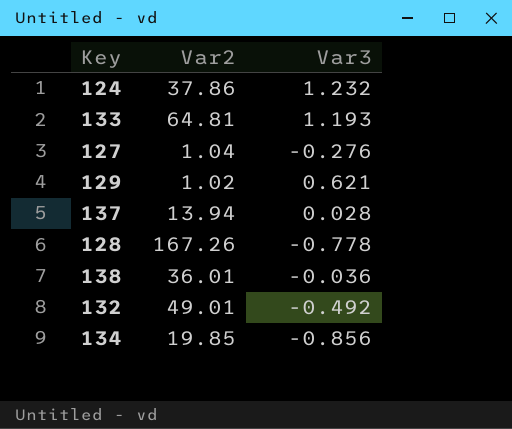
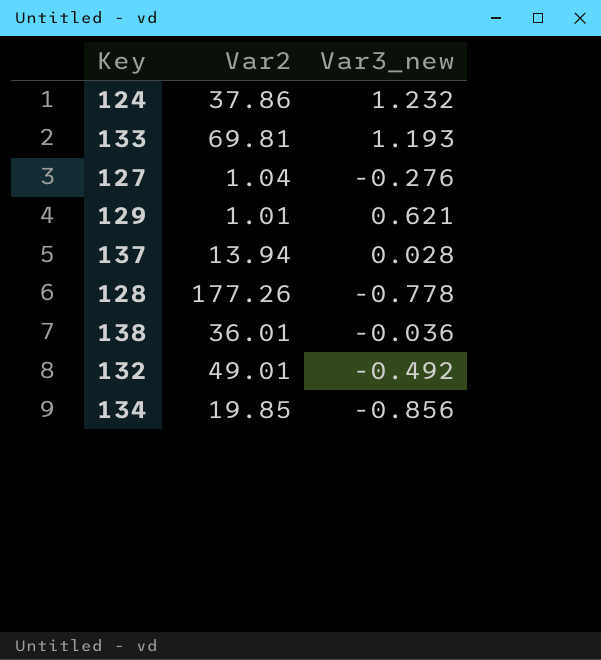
column name: Var3 -> Var3_new
133 | Var2: 64.81 -> 69.81
129 | Var2: 1.02 -> 1.01
128 | Var2: 167.26 -> 177.26

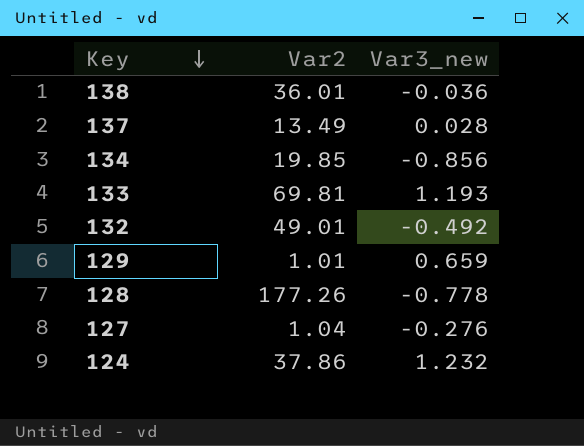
row order: none -> Key descending
137 | Var2: 13.94 -> 13.49
129 | Var3_new: 0.621 -> 0.659

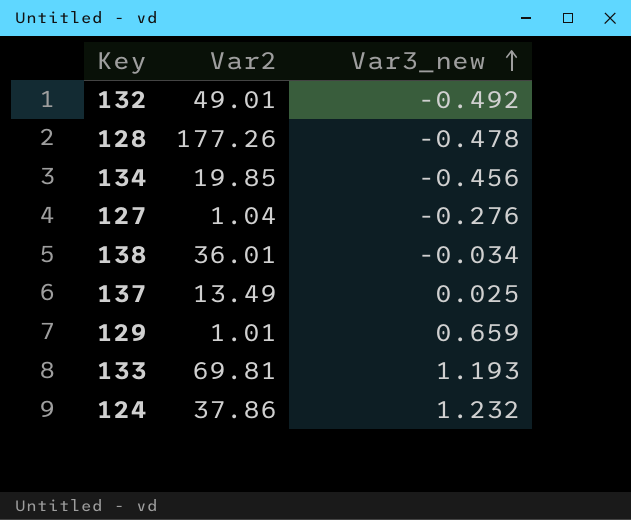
row order: Key descending -> Var3_new ascending
128 | Var3_new: -0.778 -> -0.478
134 | Var3_new: -0.856 -> -0.456
138 | Var3_new: -0.036 -> -0.034
137 | Var3_new: 0.028 -> 0.025

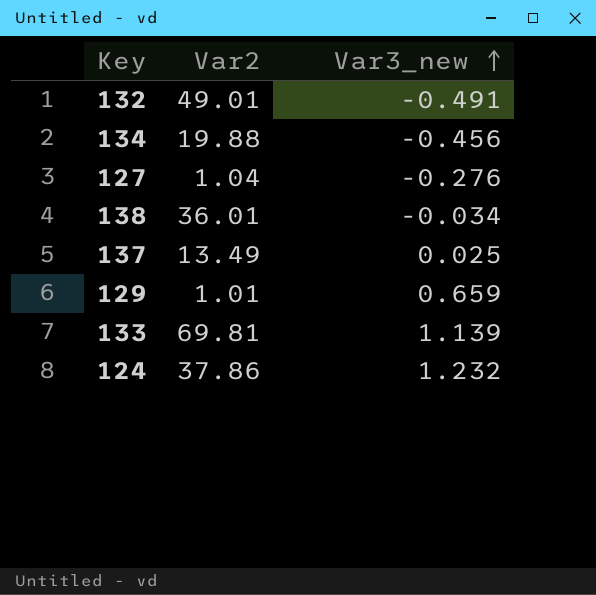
row 128: 177.26 | -0.478 -> none
132 | Var3_new: -0.492 -> -0.491
134 | Var2: 19.85 -> 19.88
133 | Var3_new: 1.193 -> 1.139

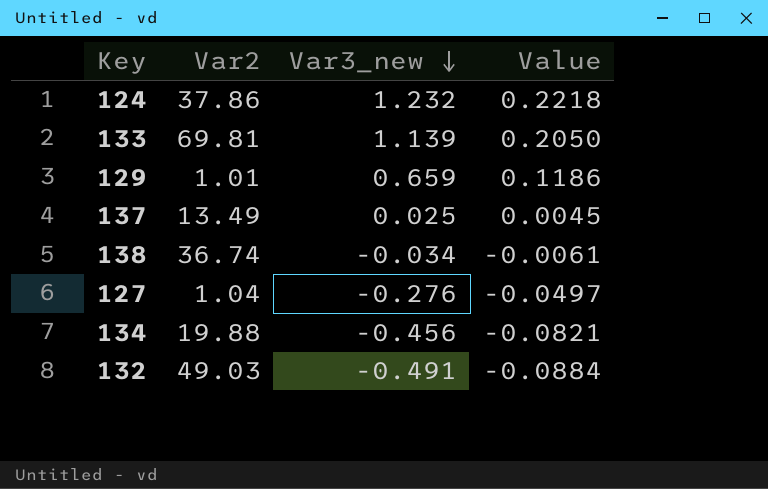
row order: Var3_new ascending -> Var3_new descending
column Value | formula: none -> [Var3_new] * 0.18
138 | Var2: 36.01 -> 36.74
132 | Var2: 49.01 -> 49.03

